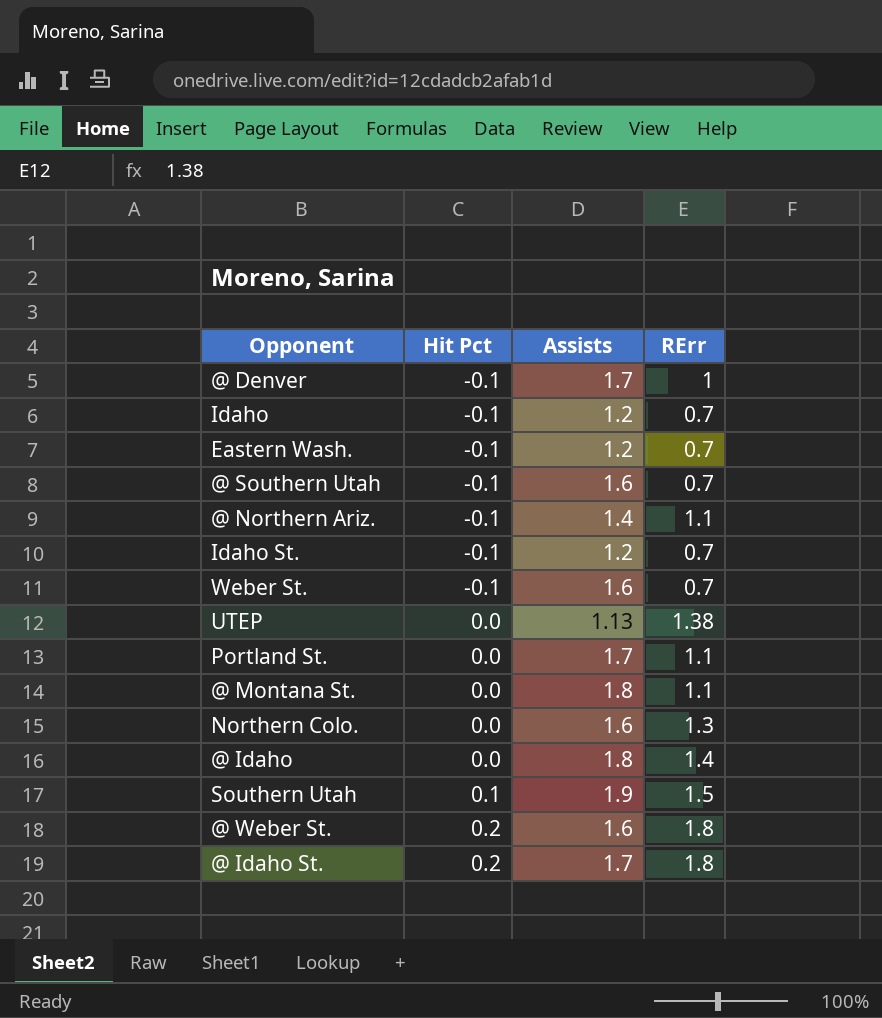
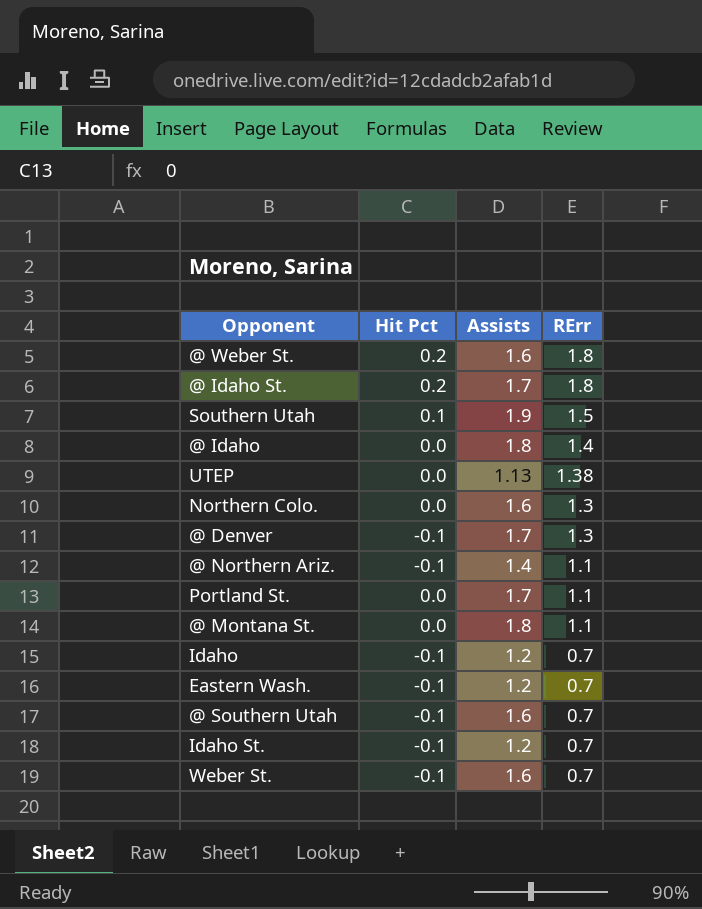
row order: Hit Pct ascending -> RErr descending
@ Denver | RErr: 1 -> 1.3

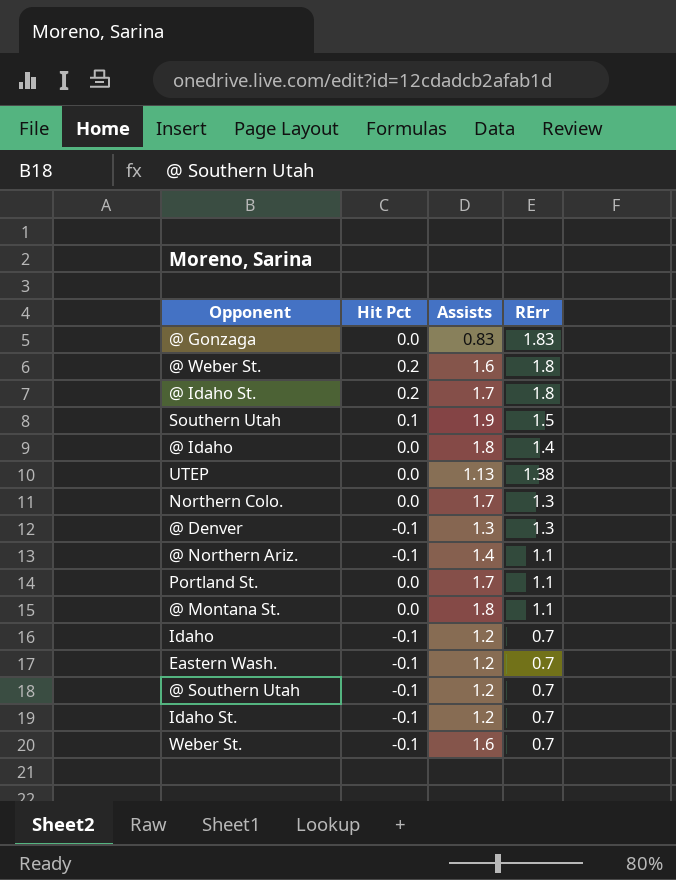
row @ Gonzaga: none -> 0.0 | 0.83 | 1.83
Northern Colo. | Assists: 1.6 -> 1.7
@ Denver | Assists: 1.7 -> 1.3
@ Southern Utah | Assists: 1.6 -> 1.2

